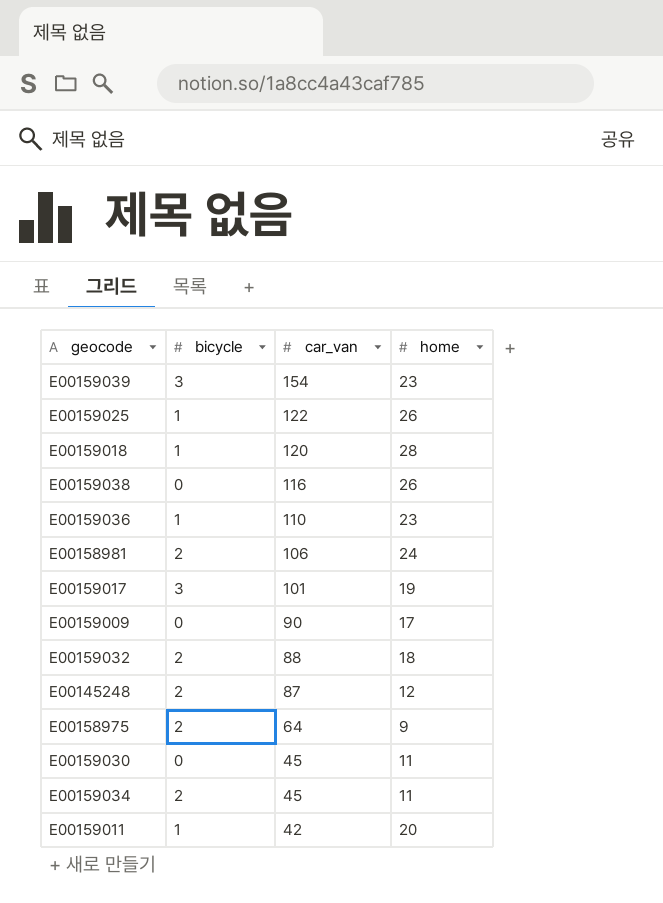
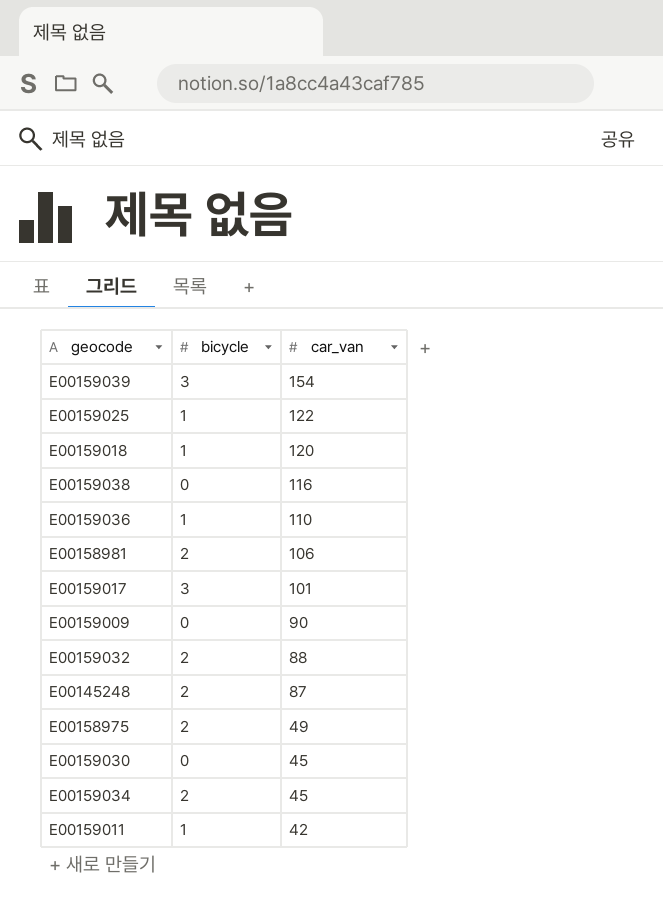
column home | position: 4 -> none
E00158975 | car_van: 64 -> 49

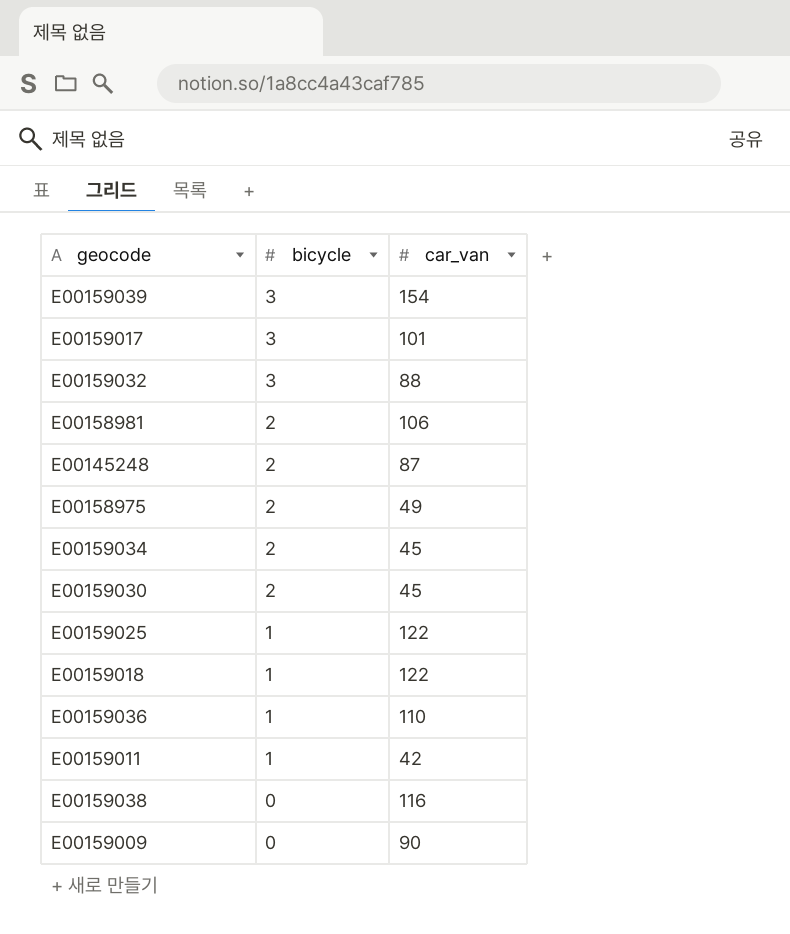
row order: car_van descending -> bicycle descending
E00159032 | bicycle: 2 -> 3
E00159030 | bicycle: 0 -> 2
E00159018 | car_van: 120 -> 122

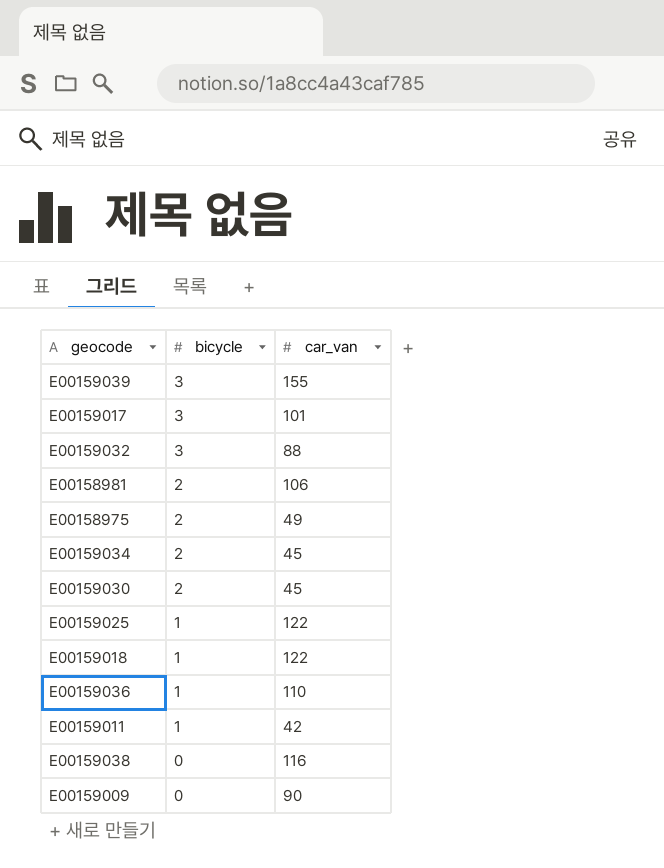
row E00145248: 2 | 87 -> none
E00159039 | car_van: 154 -> 155

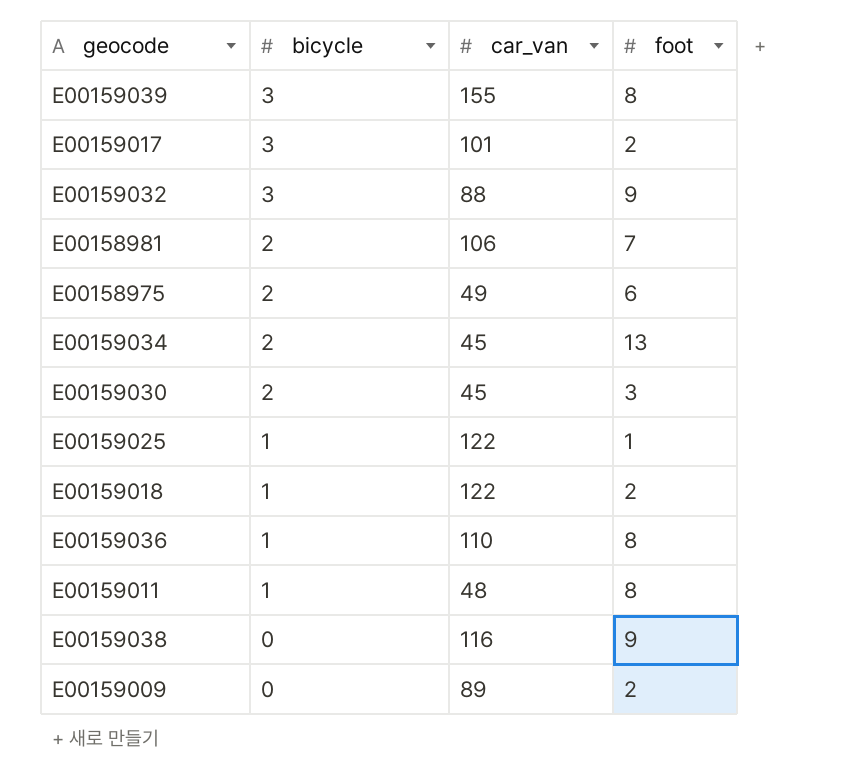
column foot | position: none -> 4
E00159011 | car_van: 42 -> 48
E00159009 | car_van: 90 -> 89

